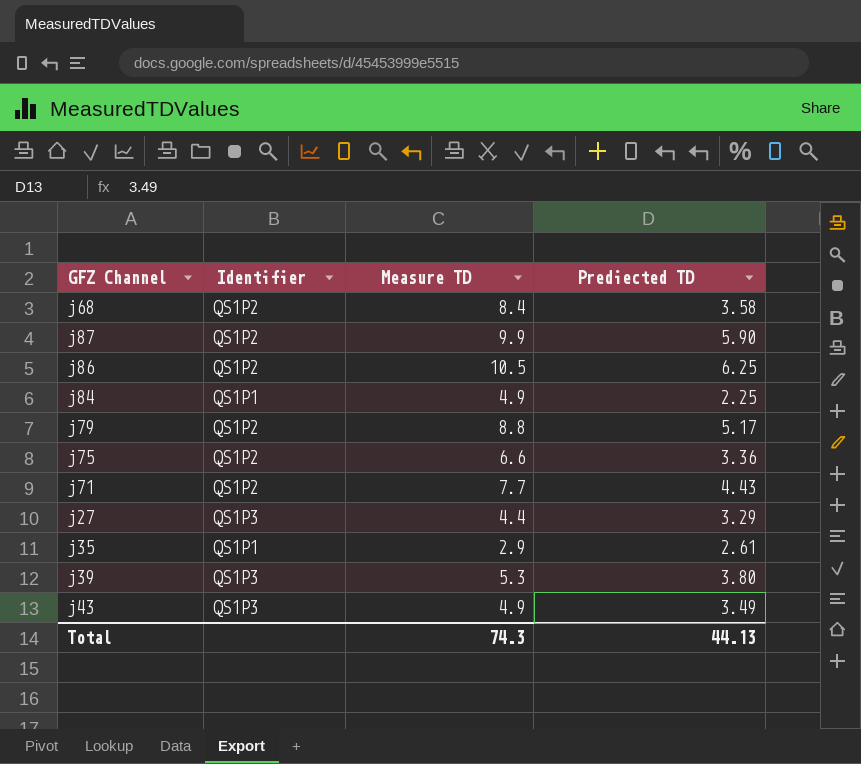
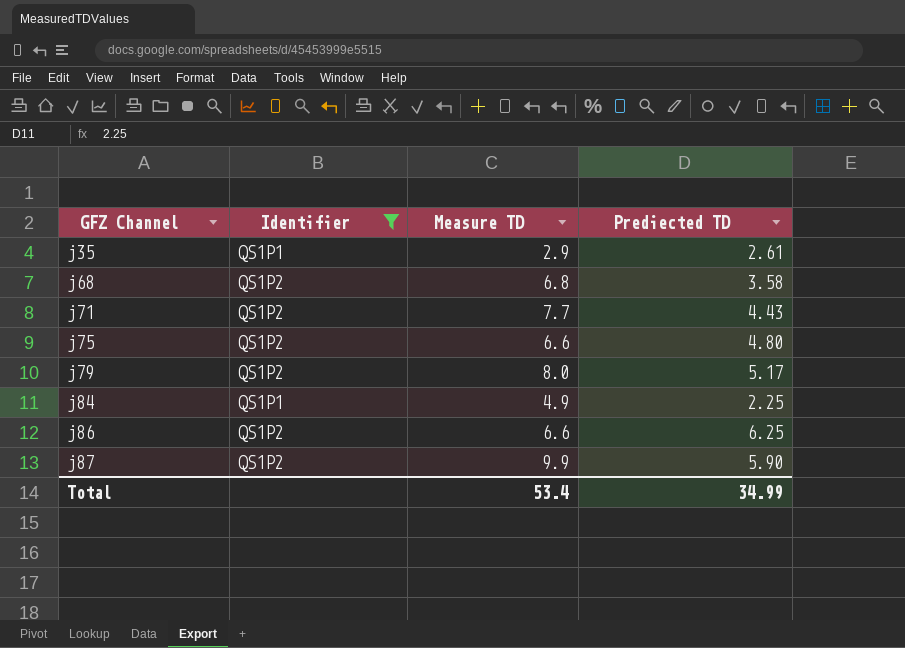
filter: none -> Identifier != QS1P3
row order: none -> GFZ Channel ascending
j68 | Measure TD: 8.4 -> 6.8
j75 | Prediected TD: 3.36 -> 4.80
j79 | Measure TD: 8.8 -> 8.0
j86 | Measure TD: 10.5 -> 6.6
Total | Measure TD: 74.3 -> 53.4
Total | Prediected TD: 44.13 -> 34.99

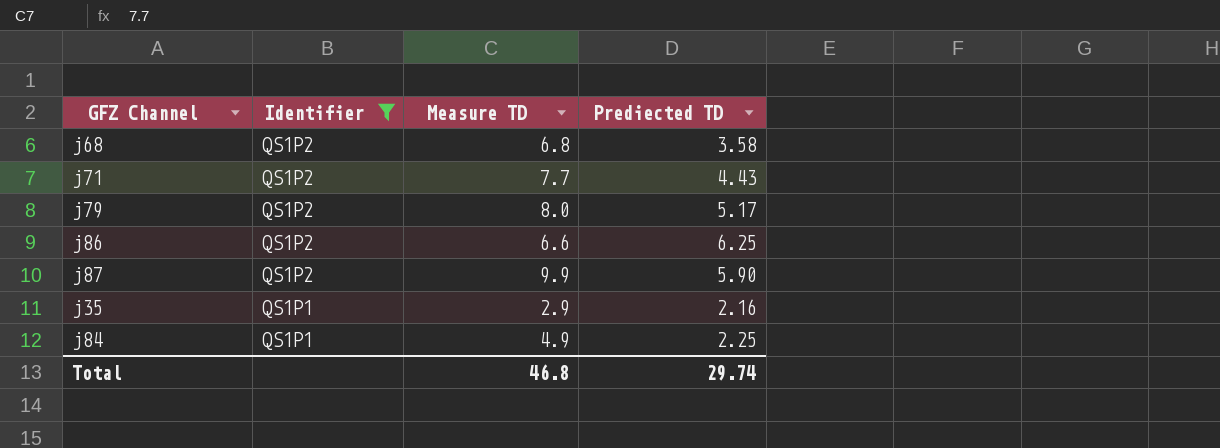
row order: GFZ Channel ascending -> Identifier descending
row j75: QS1P2 | 6.6 | 4.80 -> none
j35 | Prediected TD: 2.61 -> 2.16
Total | Measure TD: 53.4 -> 46.8
Total | Prediected TD: 34.99 -> 29.74

